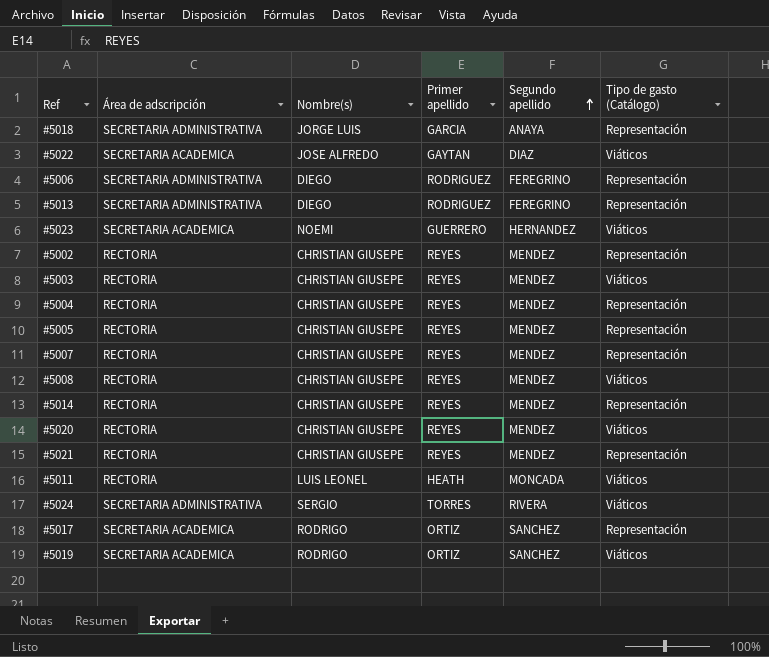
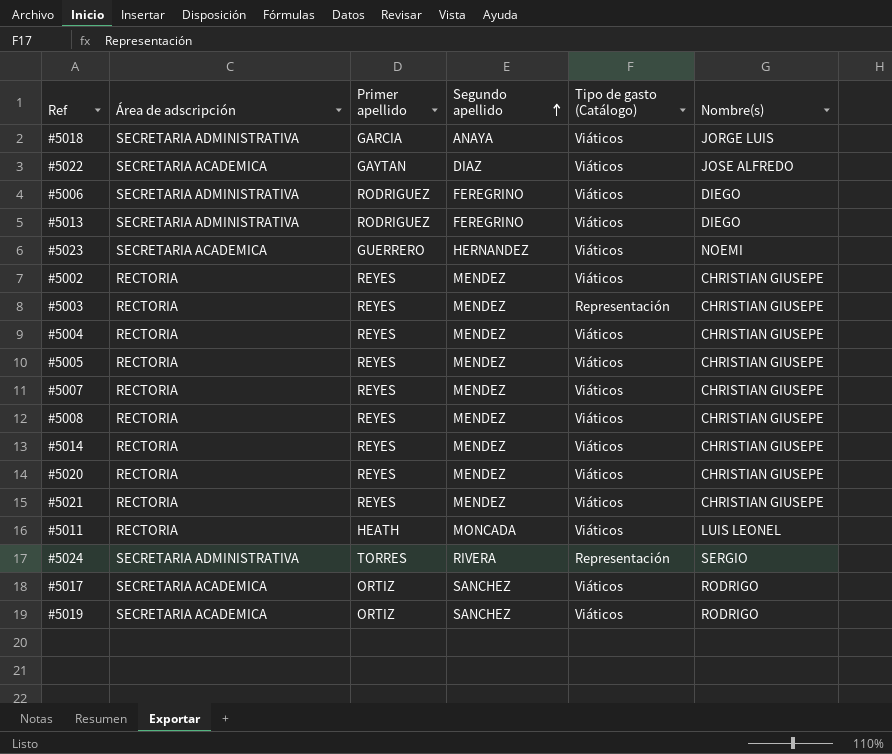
column Nombre(s) | position: 3 -> 6
#5018 | Tipo de gasto (Catálogo): Representación -> Viáticos
#5006 | Tipo de gasto (Catálogo): Representación -> Viáticos
#5013 | Tipo de gasto (Catálogo): Representación -> Viáticos
#5002 | Tipo de gasto (Catálogo): Representación -> Viáticos
#5003 | Tipo de gasto (Catálogo): Viáticos -> Representación
#5004 | Tipo de gasto (Catálogo): Representación -> Viáticos
#5005 | Tipo de gasto (Catálogo): Representación -> Viáticos
#5007 | Tipo de gasto (Catálogo): Representación -> Viáticos
#5014 | Tipo de gasto (Catálogo): Representación -> Viáticos
#5021 | Tipo de gasto (Catálogo): Representación -> Viáticos
#5024 | Tipo de gasto (Catálogo): Viáticos -> Representación
#5017 | Tipo de gasto (Catálogo): Representación -> Viáticos

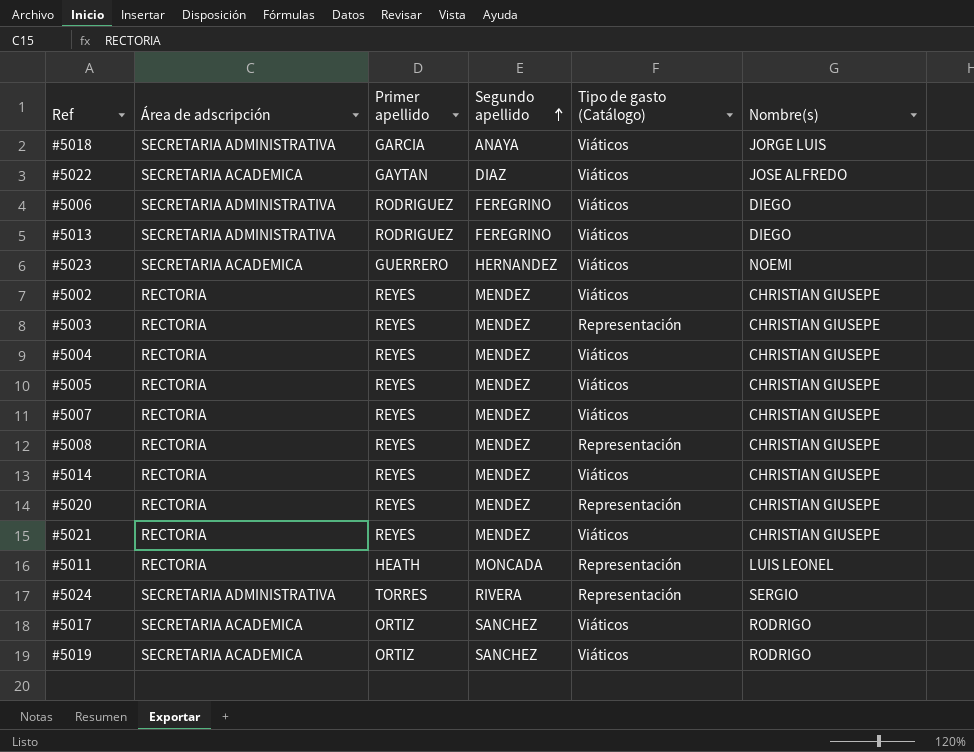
#5008 | Tipo de gasto (Catálogo): Viáticos -> Representación
#5020 | Tipo de gasto (Catálogo): Viáticos -> Representación
#5011 | Tipo de gasto (Catálogo): Viáticos -> Representación

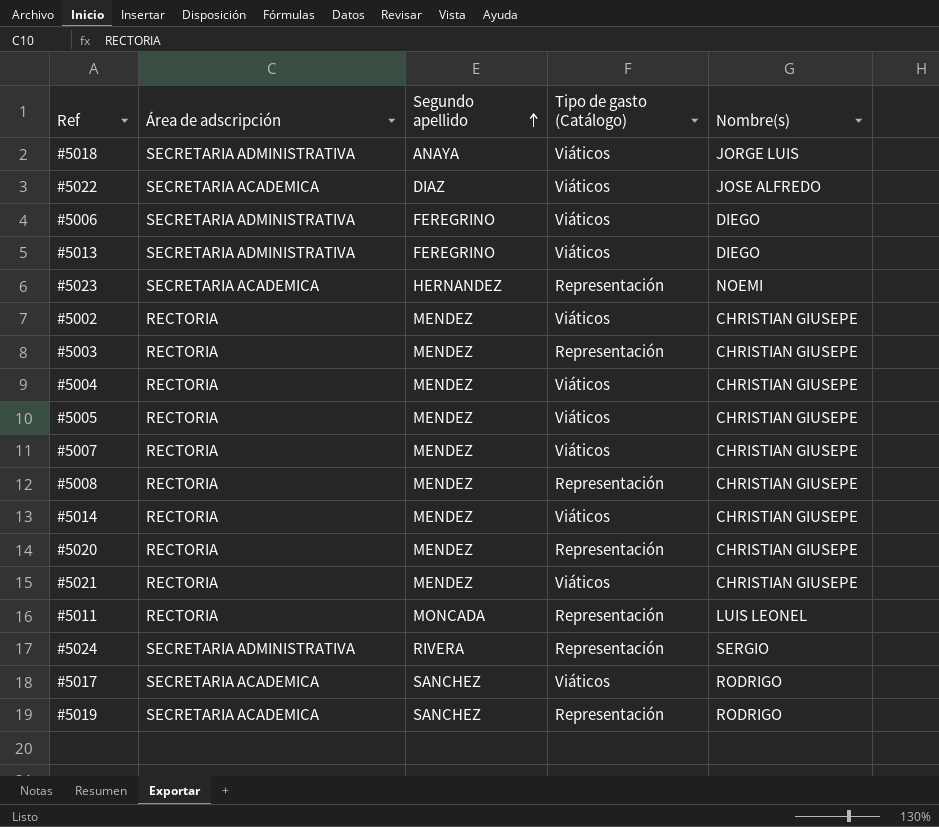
column Primer apellido | position: 3 -> none
#5023 | Tipo de gasto (Catálogo): Viáticos -> Representación
#5019 | Tipo de gasto (Catálogo): Viáticos -> Representación

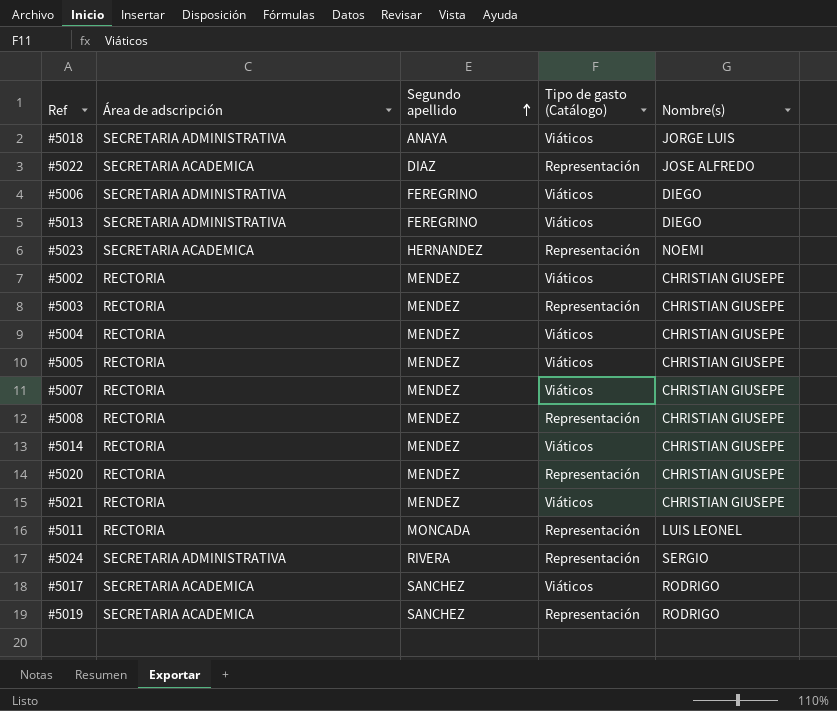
#5022 | Tipo de gasto (Catálogo): Viáticos -> Representación

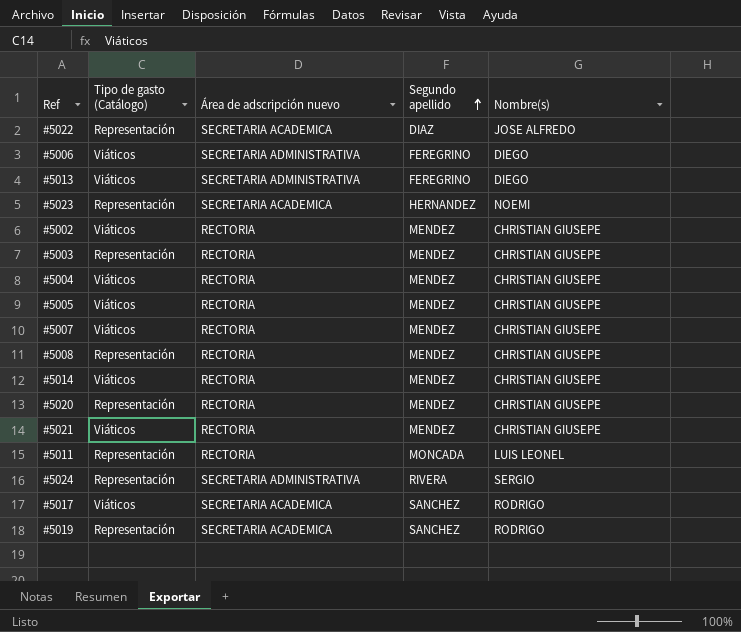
column Tipo de gasto (Catálogo) | position: 4 -> 2
column name: Área de adscripción -> Área de adscripción nuevo
row #5018: SECRETARIA ADMINISTRATIVA | ANAYA | Viáticos | JORGE LUIS -> none

